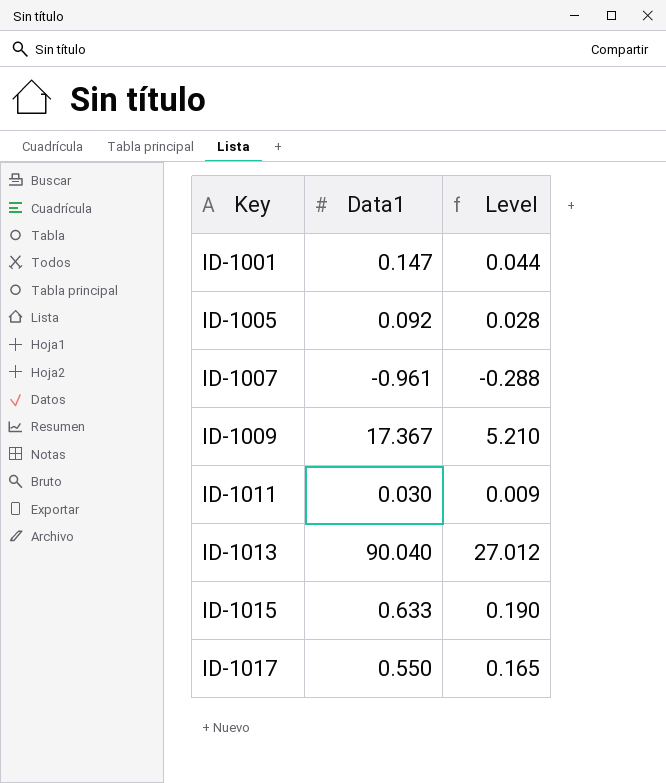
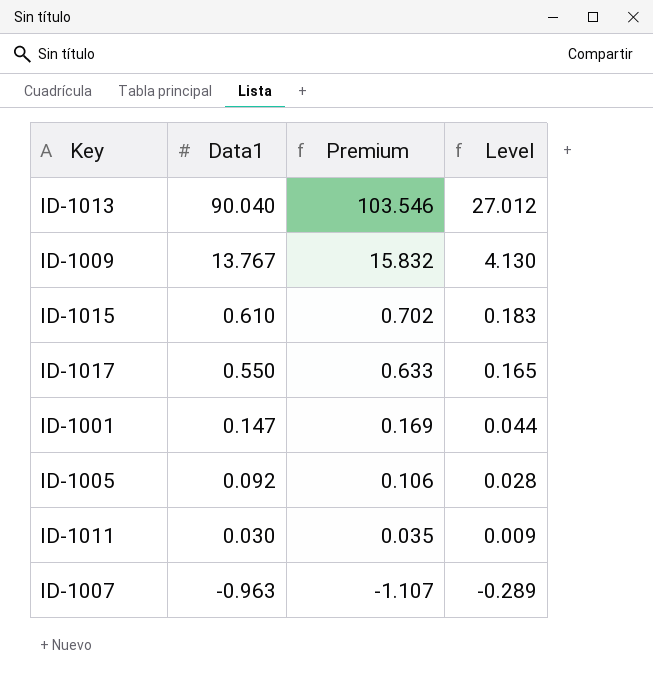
row order: Key ascending -> Data1 descending
column Premium | formula: none -> [Data1] * 1.15
ID-1009 | Data1: 17.367 -> 13.767
ID-1009 | Level: 5.210 -> 4.130
ID-1015 | Data1: 0.633 -> 0.610
ID-1015 | Level: 0.190 -> 0.183
ID-1007 | Data1: -0.961 -> -0.963
ID-1007 | Level: -0.288 -> -0.289

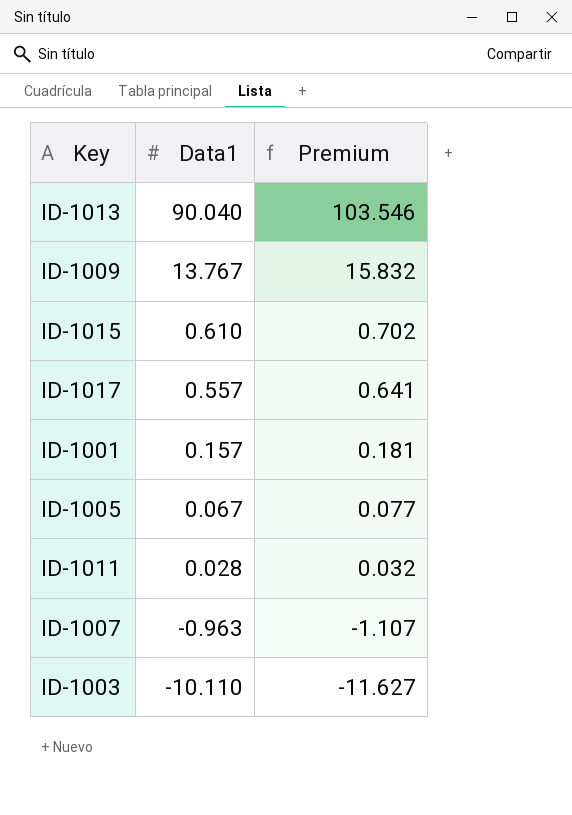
column Level | formula: [Data1] * 0.3 -> none
ID-1017 | Data1: 0.550 -> 0.557
ID-1017 | Premium: 0.633 -> 0.641
ID-1001 | Data1: 0.147 -> 0.157
ID-1001 | Premium: 0.169 -> 0.181
ID-1005 | Data1: 0.092 -> 0.067
ID-1005 | Premium: 0.106 -> 0.077
ID-1011 | Data1: 0.030 -> 0.028
ID-1011 | Premium: 0.035 -> 0.032
row ID-1003: none -> -10.110 | -11.627

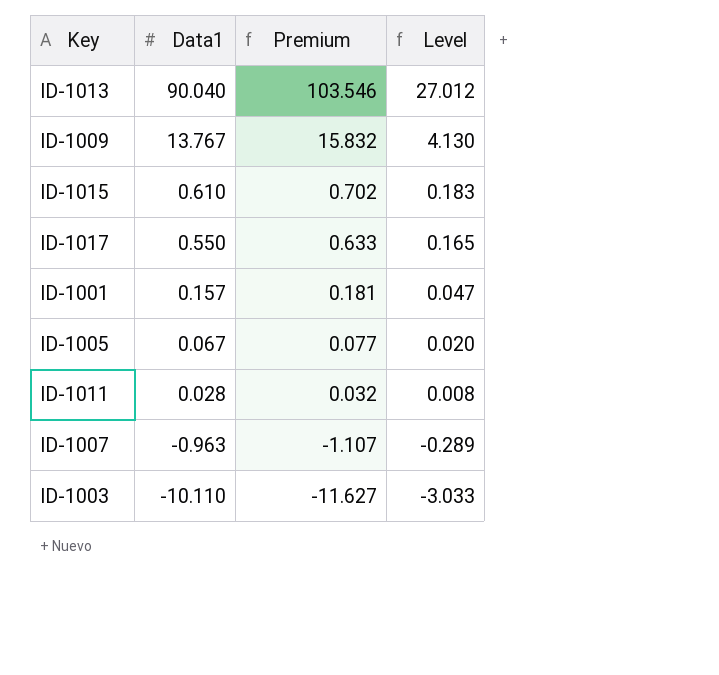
column Level | formula: none -> [Data1] * 0.3
ID-1017 | Data1: 0.557 -> 0.550
ID-1017 | Premium: 0.641 -> 0.633

